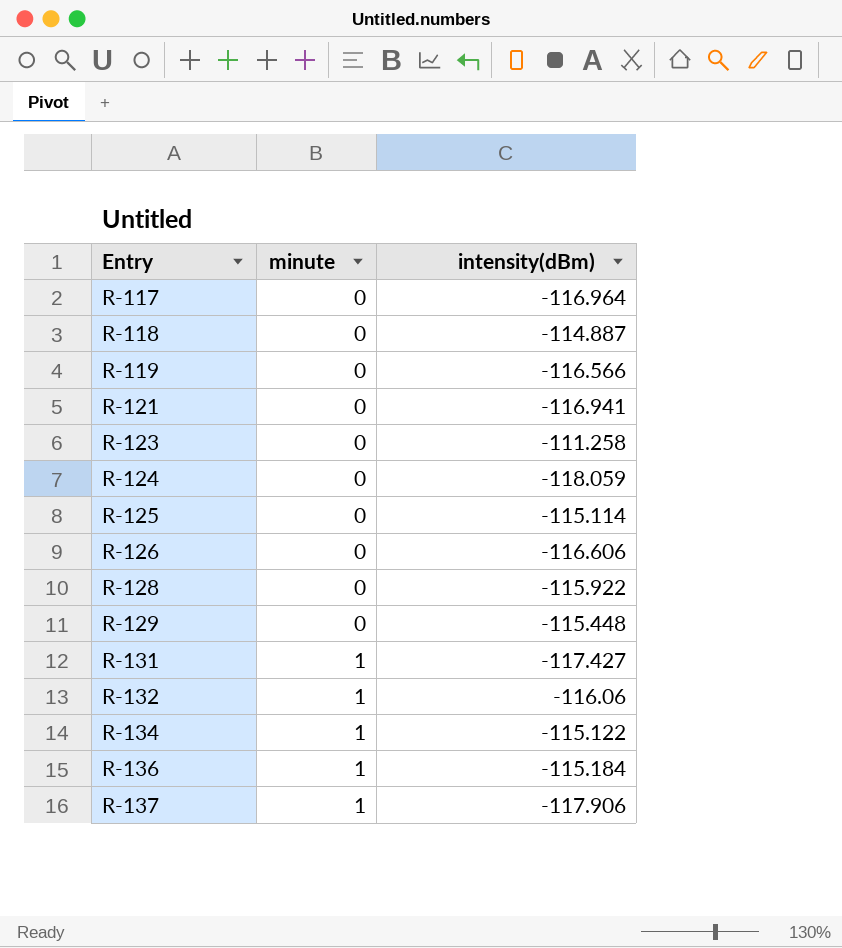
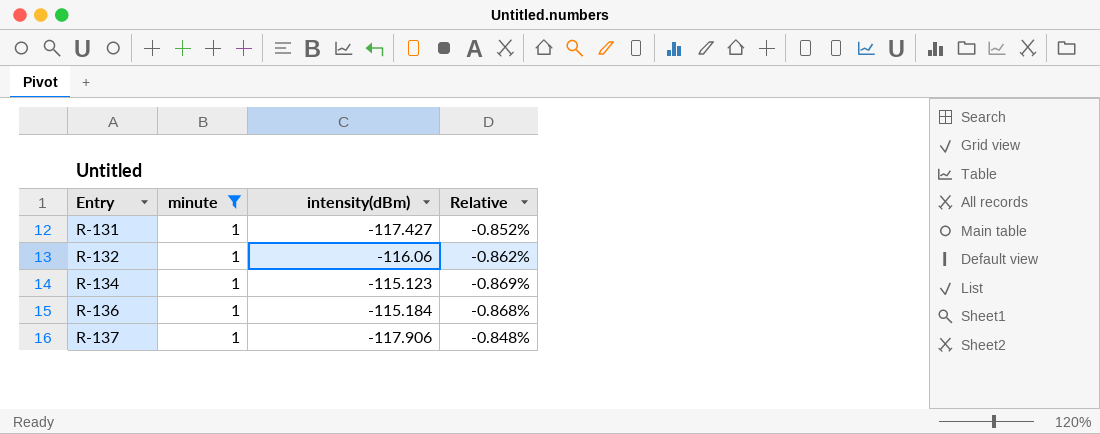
filter: none -> minute = 1
column Relative | formula: none -> [minute] / [intensity(dBm)]
R-134 | intensity(dBm): -115.122 -> -115.123

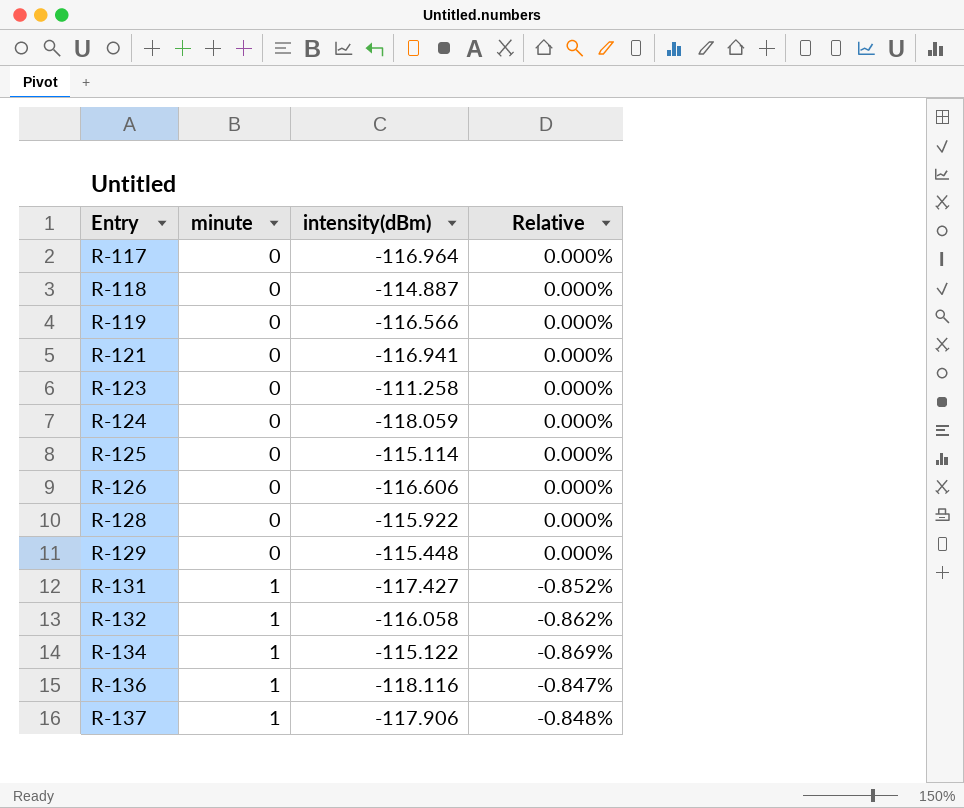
filter: minute = 1 -> none
R-132 | intensity(dBm): -116.06 -> -116.058
R-134 | intensity(dBm): -115.123 -> -115.122
R-136 | intensity(dBm): -115.184 -> -118.116
R-136 | Relative: -0.868% -> -0.847%

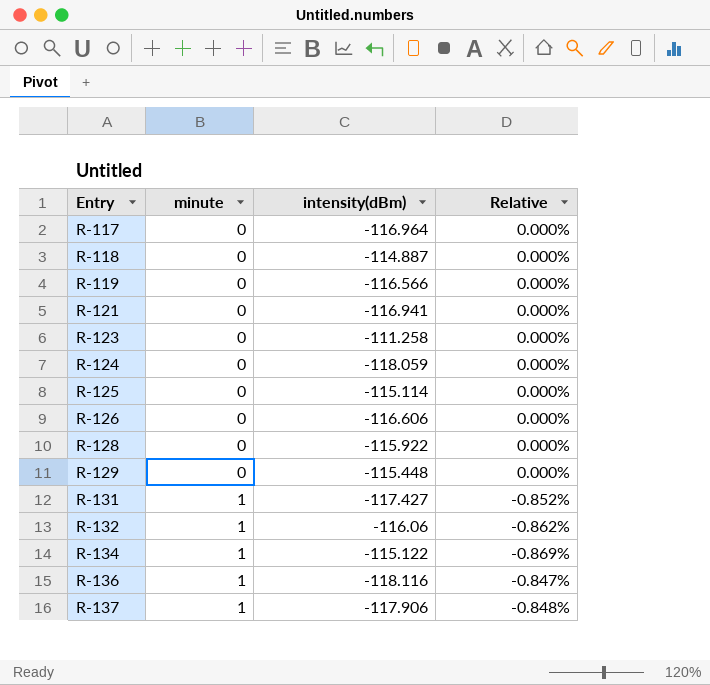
R-132 | intensity(dBm): -116.058 -> -116.06

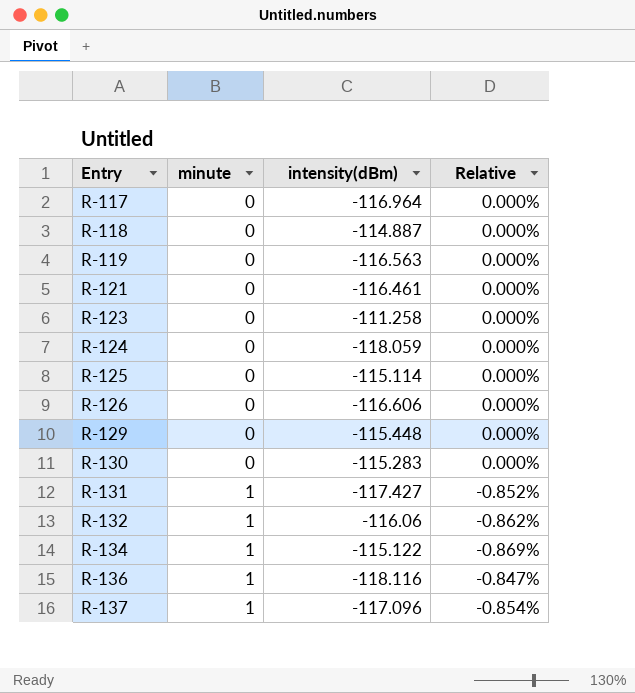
row R-128: 0 | -115.922 | 0.000% -> none
R-119 | intensity(dBm): -116.566 -> -116.563
R-121 | intensity(dBm): -116.941 -> -116.461
row R-130: none -> 0 | -115.283 | 0.000%
R-137 | intensity(dBm): -117.906 -> -117.096
R-137 | Relative: -0.848% -> -0.854%

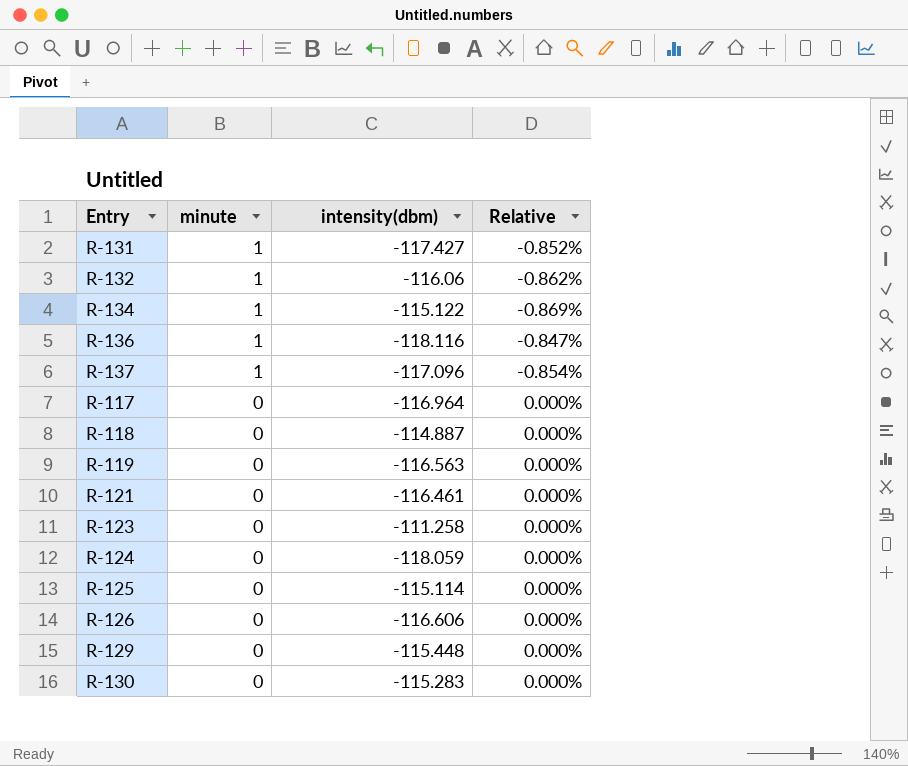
row order: Entry ascending -> minute descending
column name: intensity(dBm) -> intensity(dbm)

